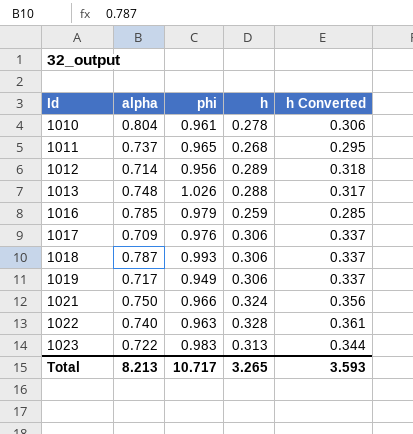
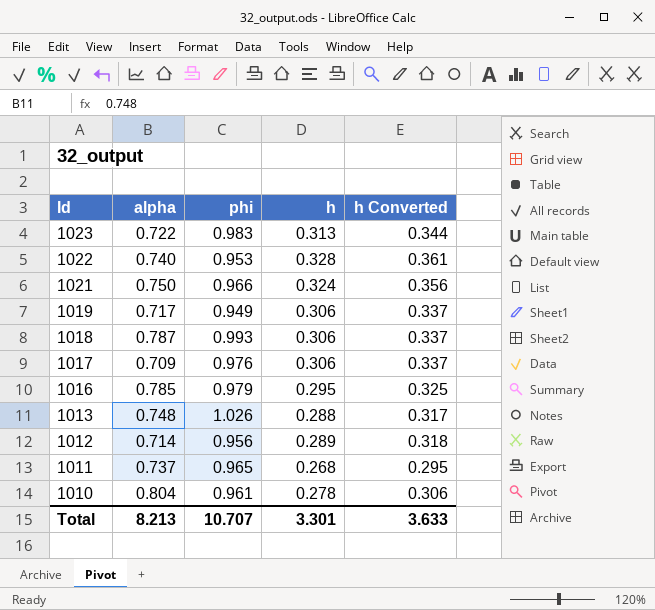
row order: Id ascending -> Id descending
1022 | phi: 0.963 -> 0.953
1016 | h: 0.259 -> 0.295
1016 | h Converted: 0.285 -> 0.325
Total | phi: 10.717 -> 10.707
Total | h: 3.265 -> 3.301
Total | h Converted: 3.593 -> 3.633

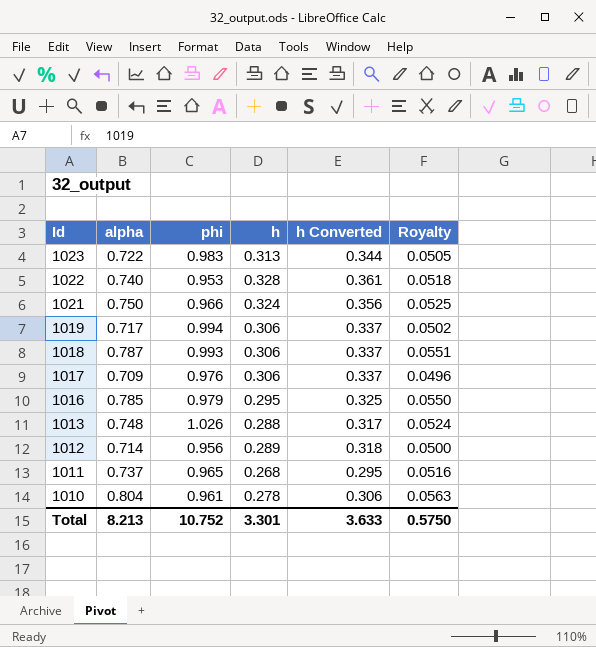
column Royalty | formula: none -> [alpha] * 0.07
1019 | phi: 0.949 -> 0.994
Total | phi: 10.707 -> 10.752

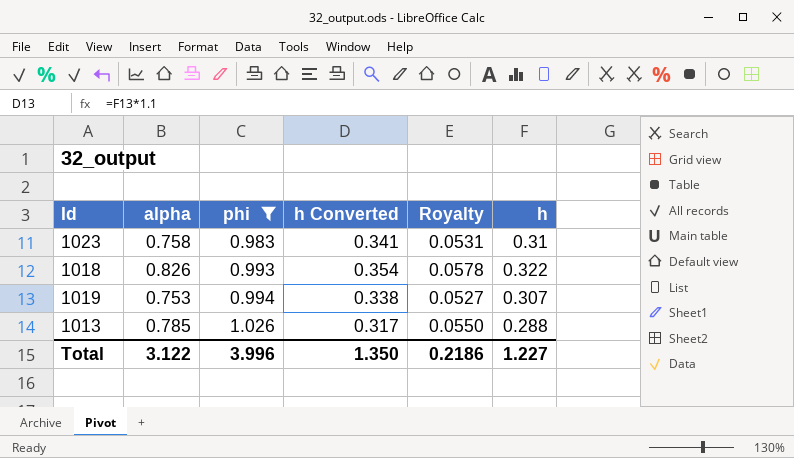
filter: none -> phi >= 0.983
row order: Id descending -> phi ascending
column h | position: 4 -> 6
1023 | alpha: 0.722 -> 0.758
1023 | h Converted: 0.344 -> 0.341
1023 | Royalty: 0.0505 -> 0.0531
1023 | h: 0.313 -> 0.31
1018 | alpha: 0.787 -> 0.826
1018 | h Converted: 0.337 -> 0.354
1018 | Royalty: 0.0551 -> 0.0578
1018 | h: 0.306 -> 0.322
1019 | alpha: 0.717 -> 0.753
1019 | h Converted: 0.337 -> 0.338
1019 | Royalty: 0.0502 -> 0.0527
1019 | h: 0.306 -> 0.307
1013 | alpha: 0.748 -> 0.785
1013 | Royalty: 0.0524 -> 0.0550
Total | alpha: 8.213 -> 3.122
Total | phi: 10.752 -> 3.996
Total | h Converted: 3.633 -> 1.350
Total | Royalty: 0.5750 -> 0.2186
Total | h: 3.301 -> 1.227

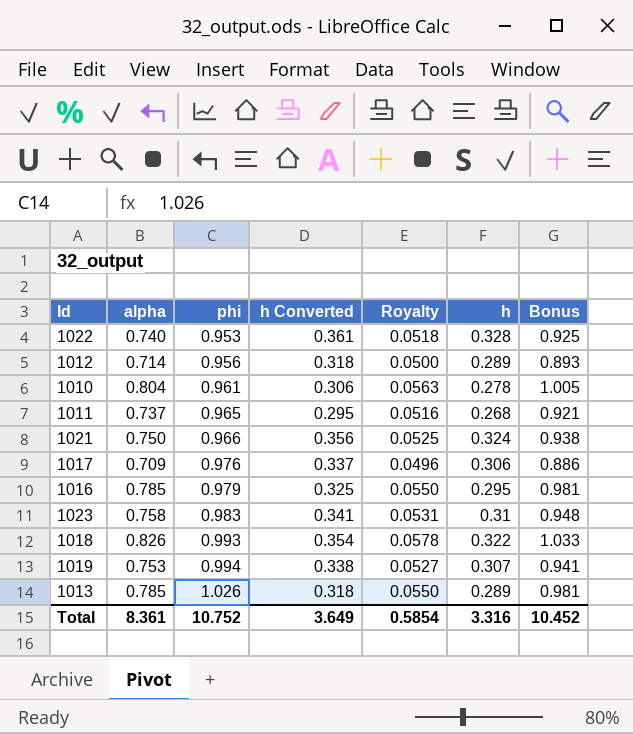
filter: phi >= 0.983 -> none
column Bonus | formula: none -> [alpha] * 1.25
1013 | h Converted: 0.317 -> 0.318
1013 | h: 0.288 -> 0.289
Total | alpha: 3.122 -> 8.361
Total | phi: 3.996 -> 10.752
Total | h Converted: 1.350 -> 3.649
Total | Royalty: 0.2186 -> 0.5854
Total | h: 1.227 -> 3.316

